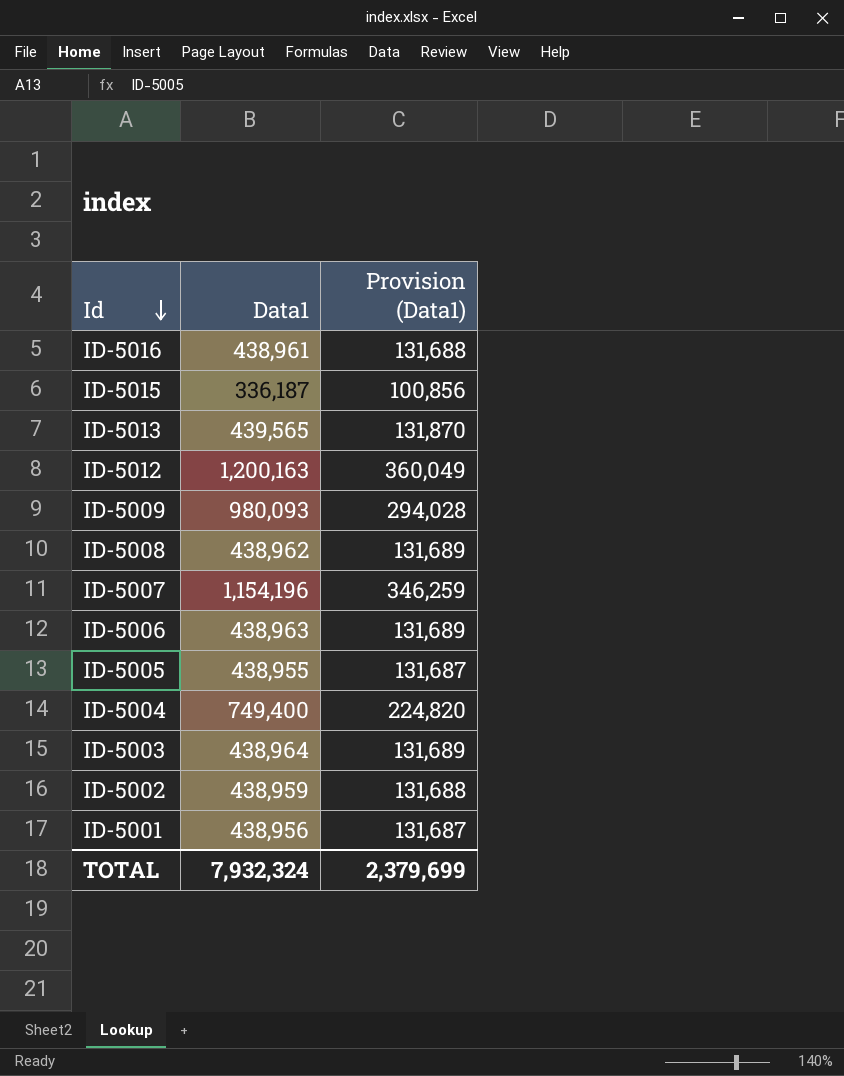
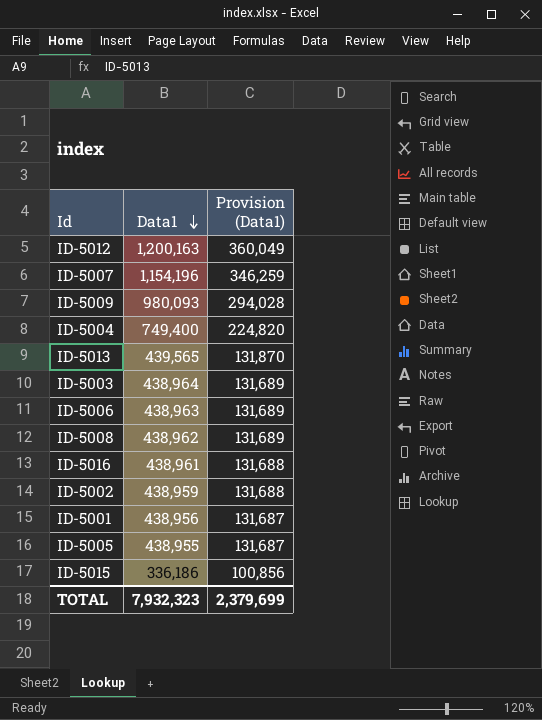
row order: Id descending -> Data1 descending
ID-5015 | Data1: 336,187 -> 336,186
TOTAL | Data1: 7,932,324 -> 7,932,323

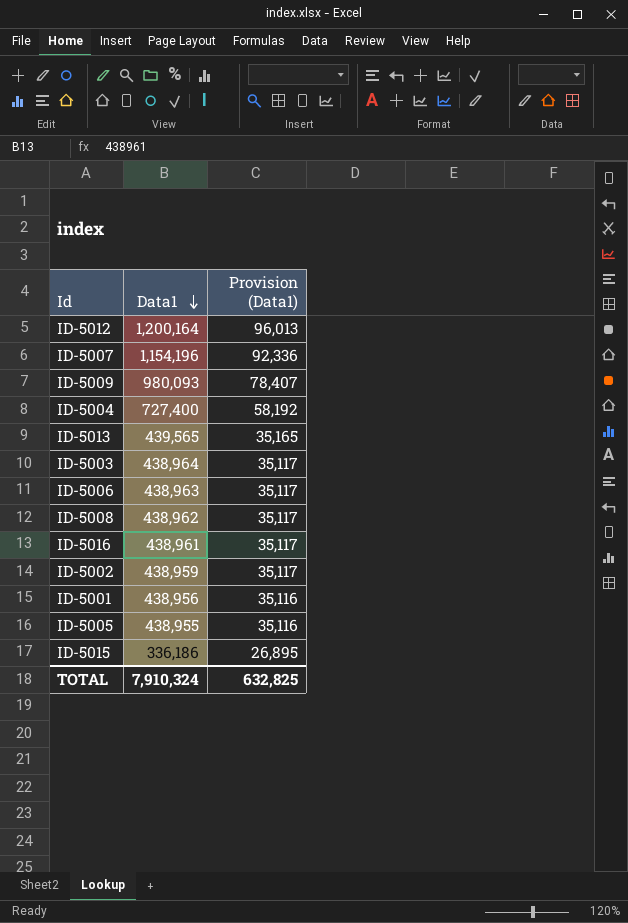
column Provision (Data1) | formula: [Data1] * 0.3 -> [Data1] * 0.08
ID-5012 | Data1: 1,200,163 -> 1,200,164
ID-5004 | Data1: 749,400 -> 727,400
TOTAL | Data1: 7,932,323 -> 7,910,324
TOTAL | Provision (Data1): 2,379,699 -> 632,825

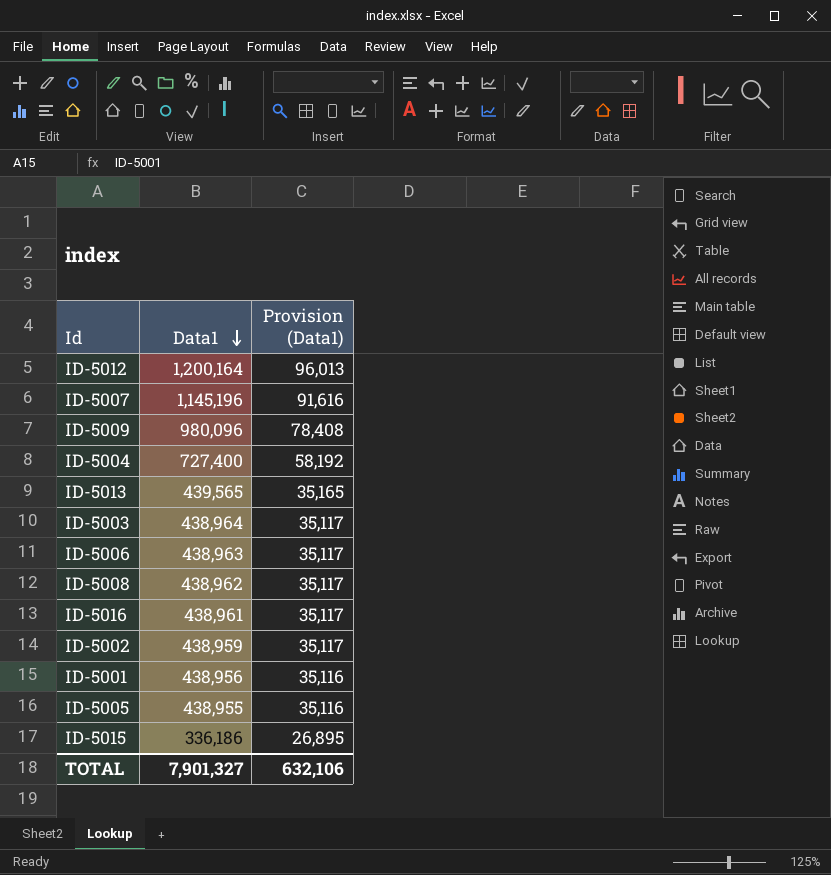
ID-5007 | Data1: 1,154,196 -> 1,145,196
ID-5007 | Provision (Data1): 92,336 -> 91,616
ID-5009 | Data1: 980,093 -> 980,096
ID-5009 | Provision (Data1): 78,407 -> 78,408
TOTAL | Data1: 7,910,324 -> 7,901,327
TOTAL | Provision (Data1): 632,825 -> 632,106

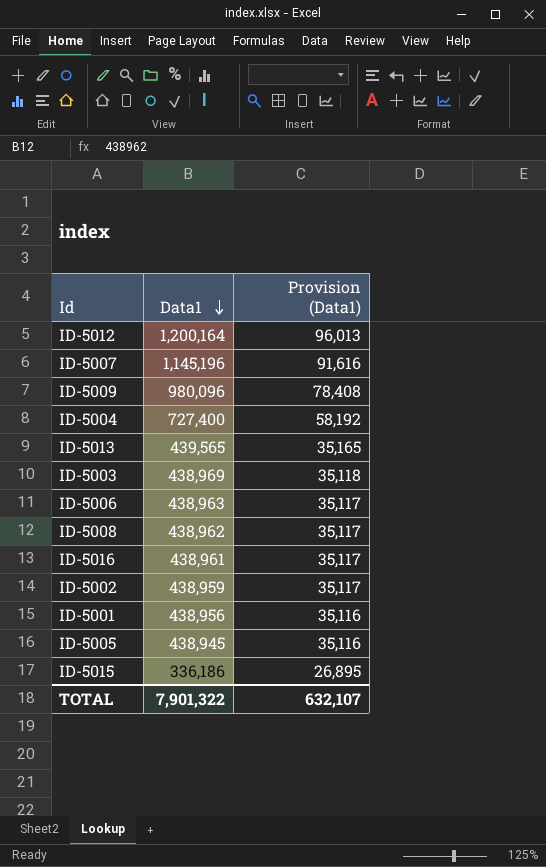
ID-5003 | Data1: 438,964 -> 438,969
ID-5003 | Provision (Data1): 35,117 -> 35,118
ID-5005 | Data1: 438,955 -> 438,945
TOTAL | Data1: 7,901,327 -> 7,901,322
TOTAL | Provision (Data1): 632,106 -> 632,107

